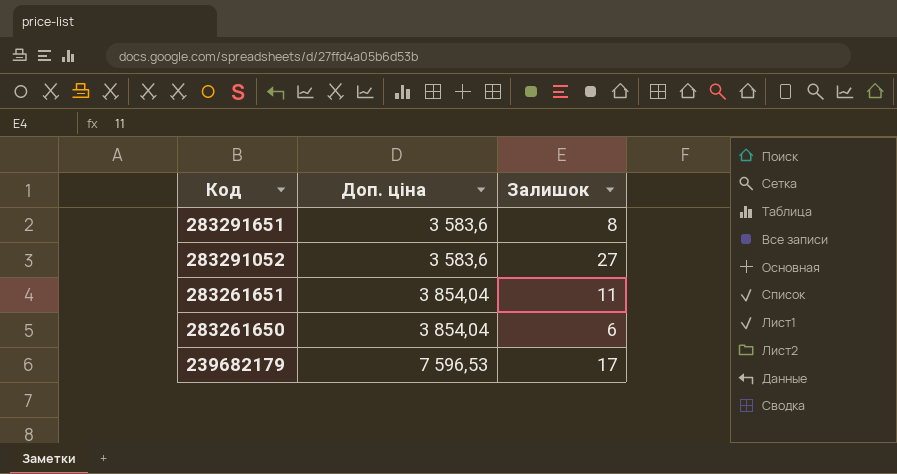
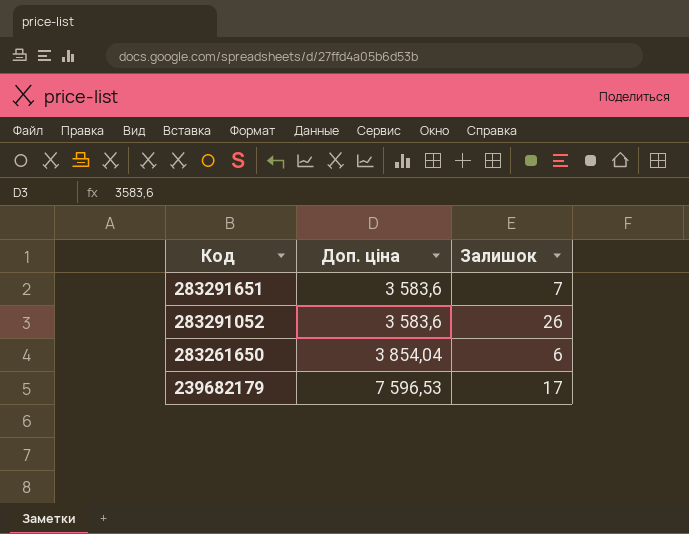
row 283261651: 3 854,04 | 11 -> none
283291651 | Залишок: 8 -> 7
283291052 | Залишок: 27 -> 26

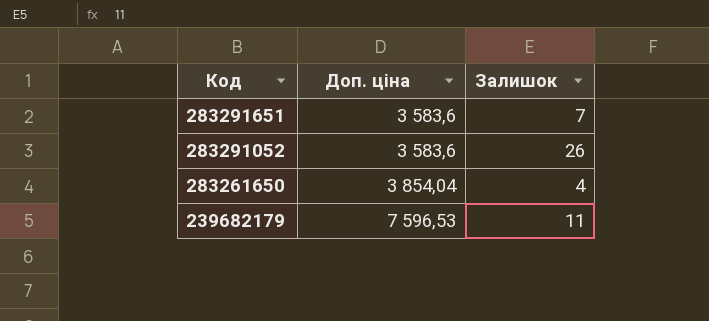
283261650 | Залишок: 6 -> 4
239682179 | Залишок: 17 -> 11

